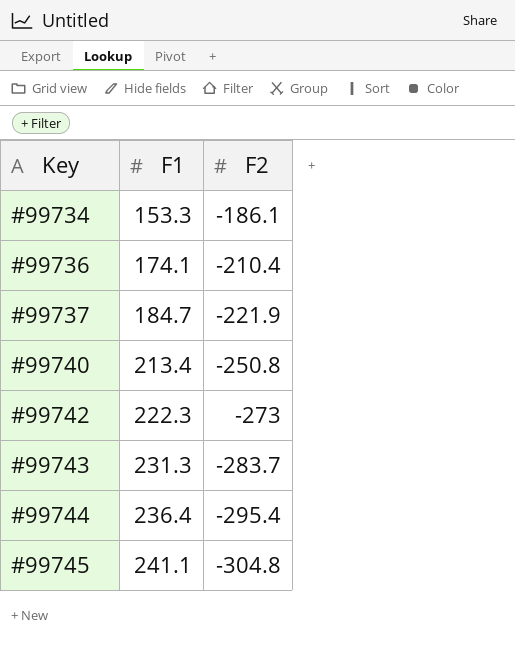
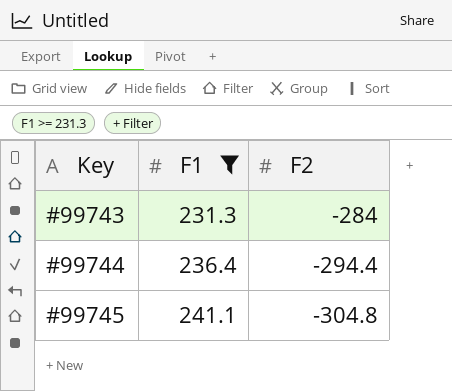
filter: none -> F1 >= 231.3
#99743 | F2: -283.7 -> -284
#99744 | F2: -295.4 -> -294.4

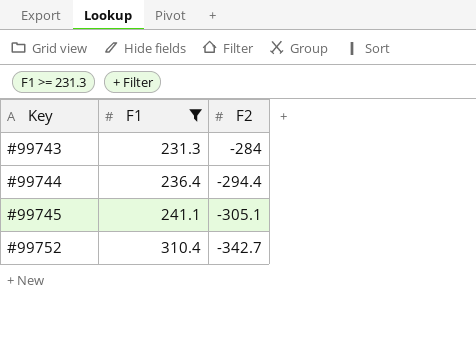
#99745 | F2: -304.8 -> -305.1
row #99752: none -> 310.4 | -342.7

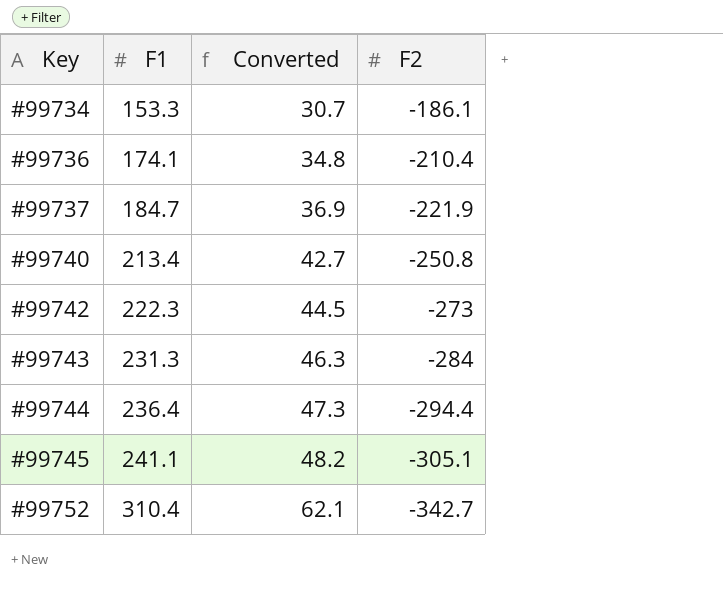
filter: F1 >= 231.3 -> none
column Converted | formula: none -> [F1] * 0.2

